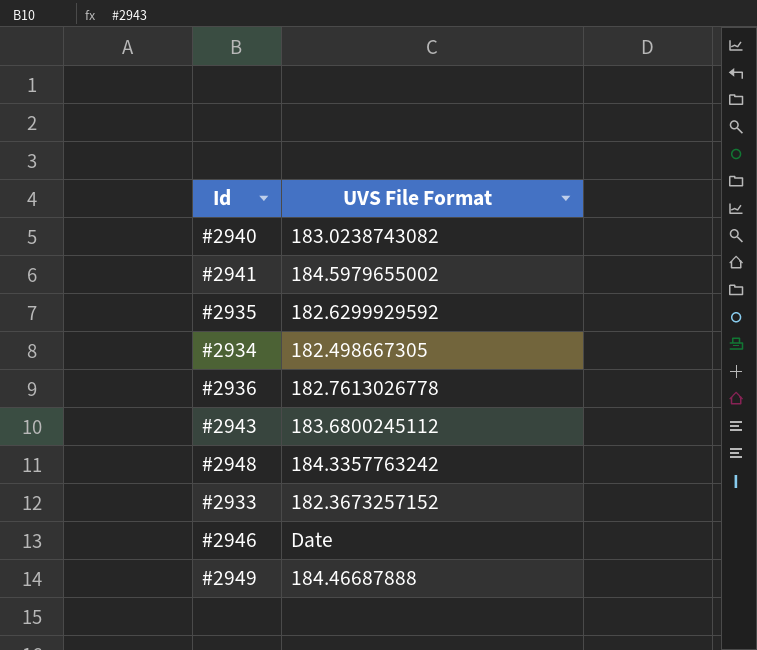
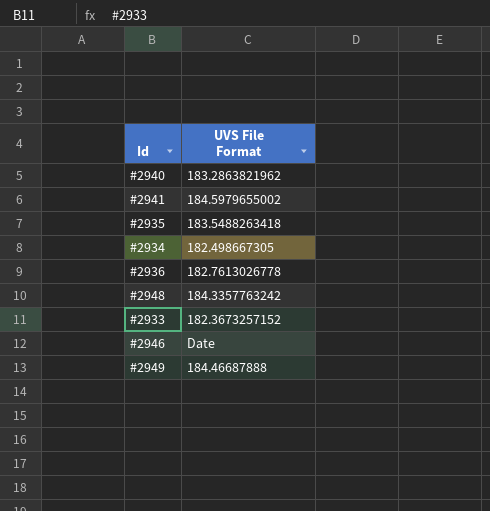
row #2943: 183.6800245112 -> none
#2940 | UVS File Format: 183.0238743082 -> 183.2863821962
#2935 | UVS File Format: 182.6299929592 -> 183.5488263418

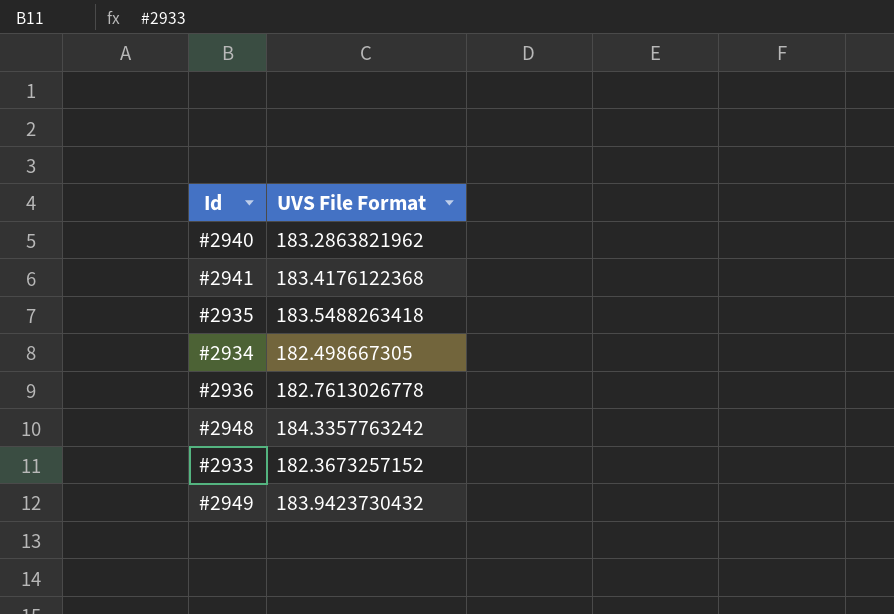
row #2946: Date -> none
#2941 | UVS File Format: 184.5979655002 -> 183.4176122368
#2949 | UVS File Format: 184.46687888 -> 183.9423730432

